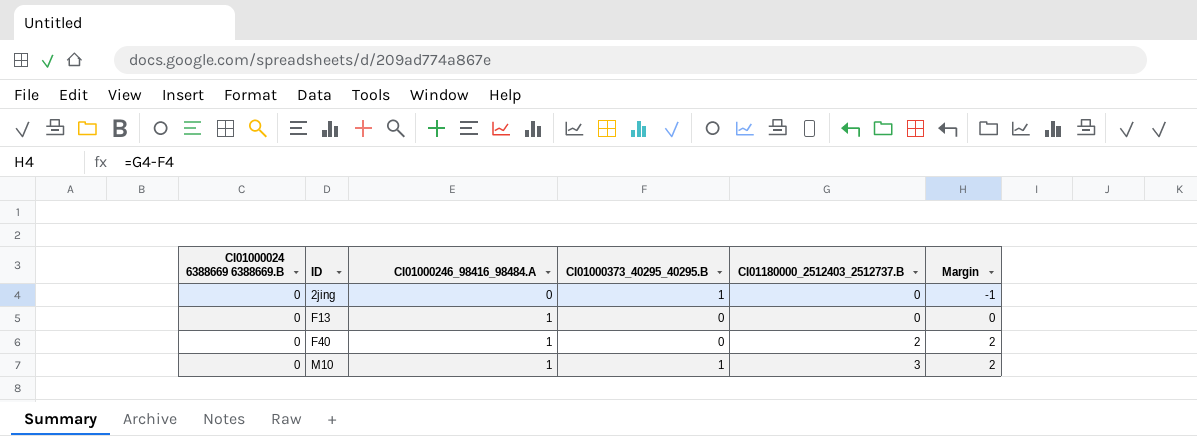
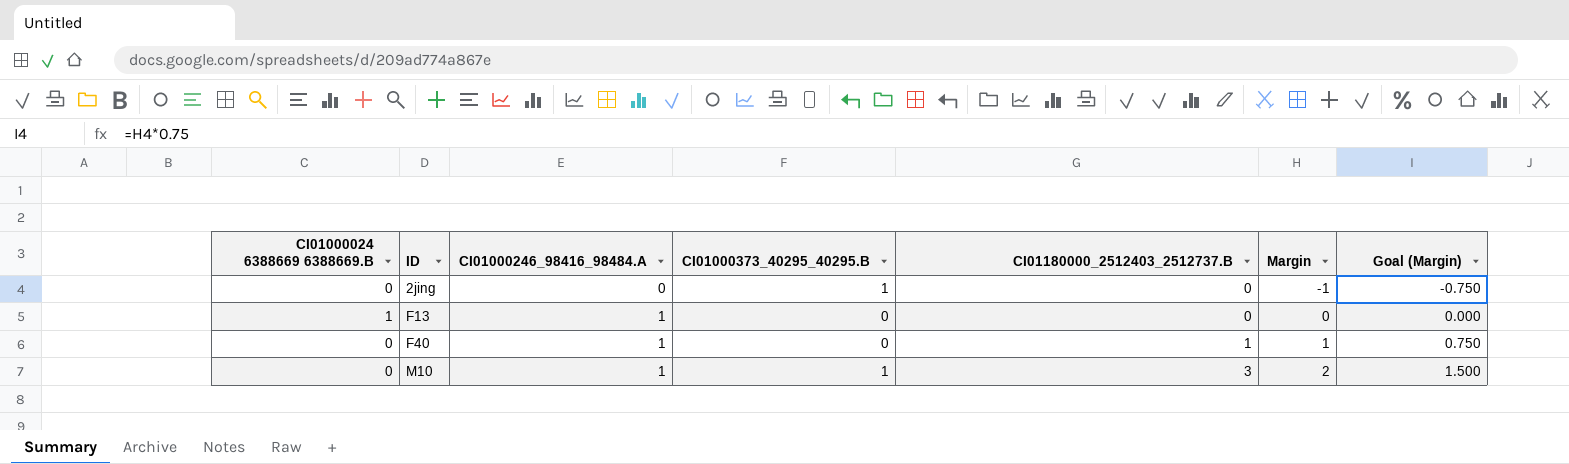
column Goal (Margin) | formula: none -> [Margin] * 0.75
F13 | CI01000024 6388669 6388669.B: 0 -> 1
F40 | CI01180000_2512403_2512737.B: 2 -> 1
F40 | Margin: 2 -> 1

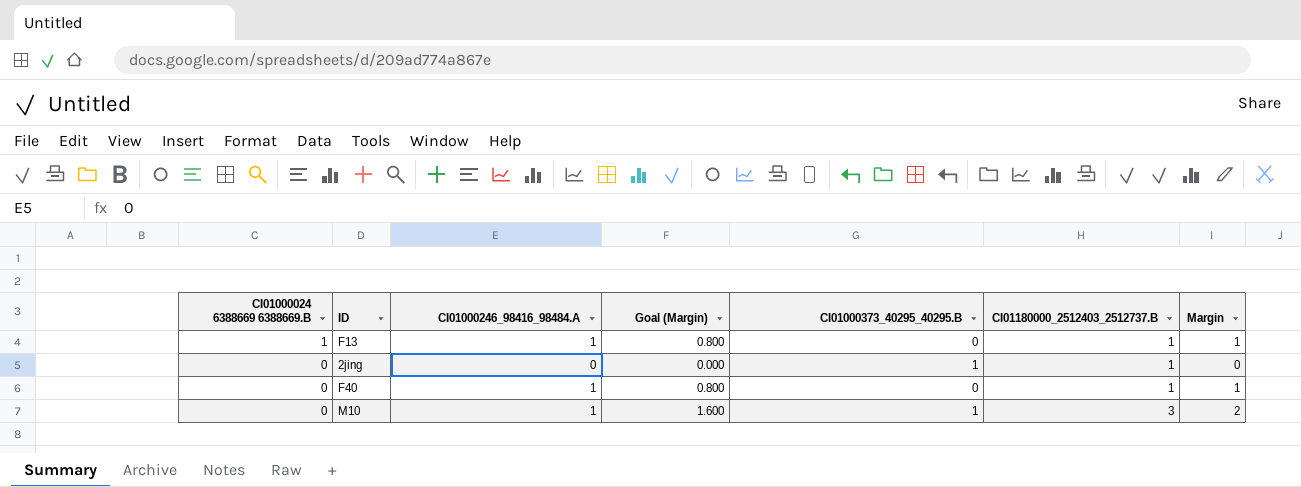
row order: ID ascending -> CI01000024 6388669 6388669.B descending
column Goal (Margin) | formula: [Margin] * 0.75 -> [Margin] * 0.8
column Goal (Margin) | position: 7 -> 4
F13 | CI01180000_2512403_2512737.B: 0 -> 1
F13 | Margin: 0 -> 1
2jing | CI01180000_2512403_2512737.B: 0 -> 1
2jing | Margin: -1 -> 0

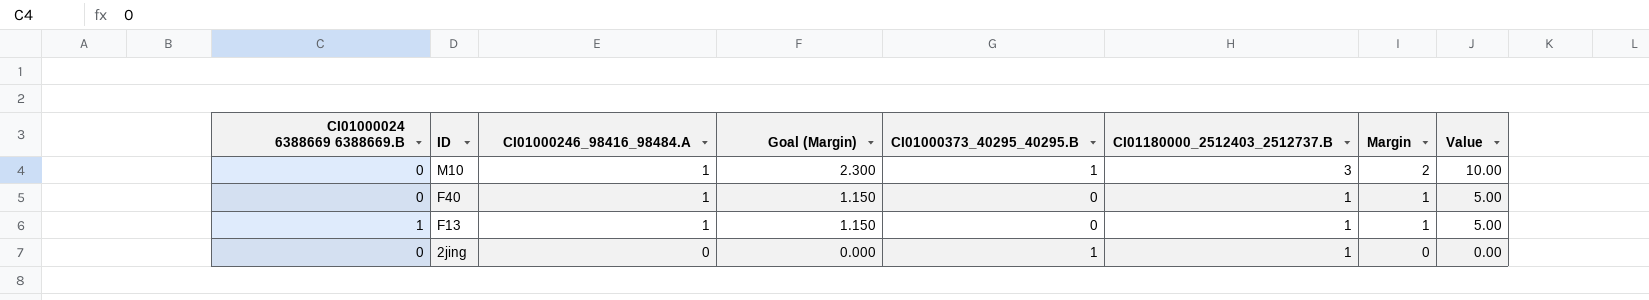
row order: CI01000024 6388669 6388669.B descending -> ID descending
column Goal (Margin) | formula: [Margin] * 0.8 -> [Margin] * 1.15
column Value | formula: none -> [Margin] * 5

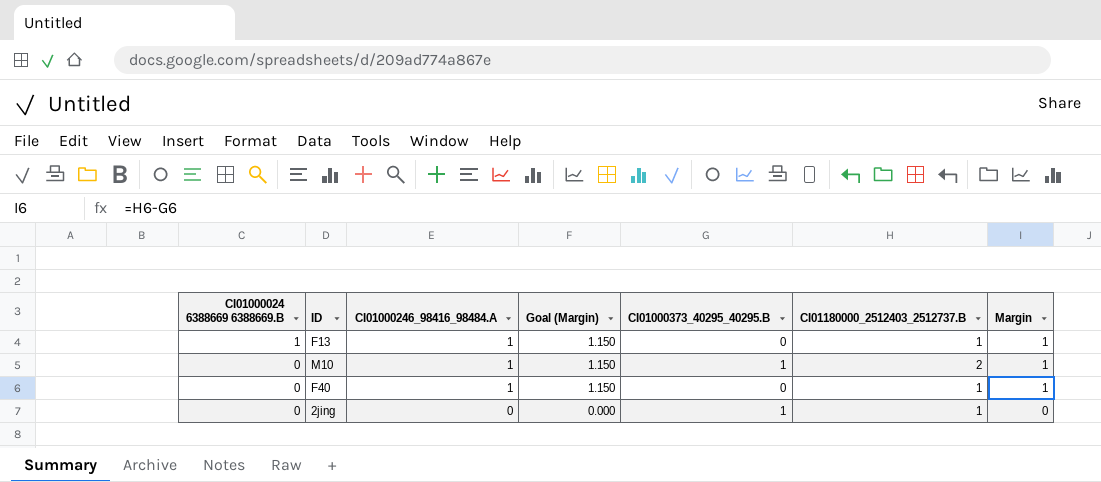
row order: ID descending -> CI01000024 6388669 6388669.B descending
column Value | formula: [Margin] * 5 -> none
M10 | Goal (Margin): 2.300 -> 1.150
M10 | CI01180000_2512403_2512737.B: 3 -> 2
M10 | Margin: 2 -> 1

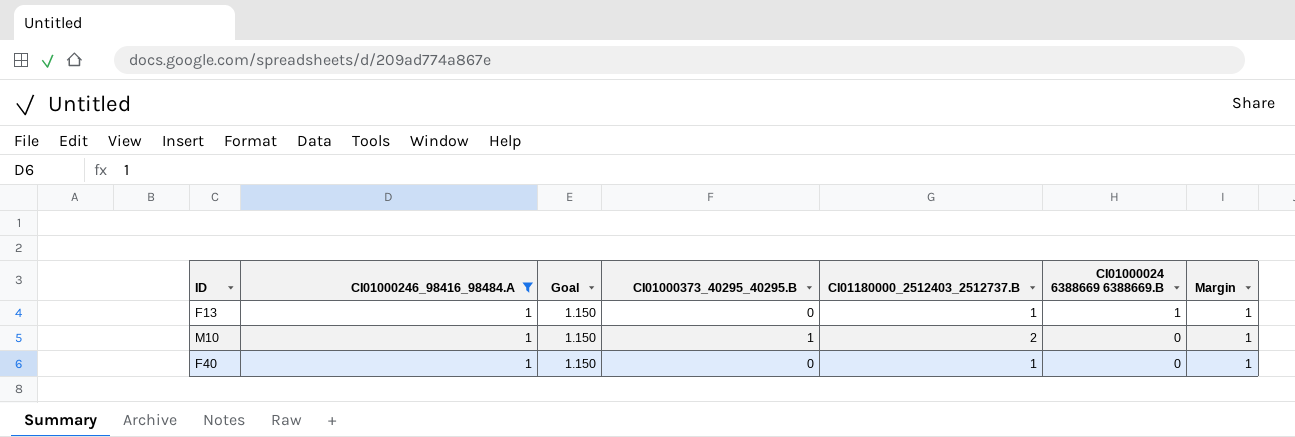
filter: none -> CI01000246_98416_98484.A = 1
column name: Goal (Margin) -> Goal
column CI01000024 6388669 6388669.B | position: 1 -> 6

